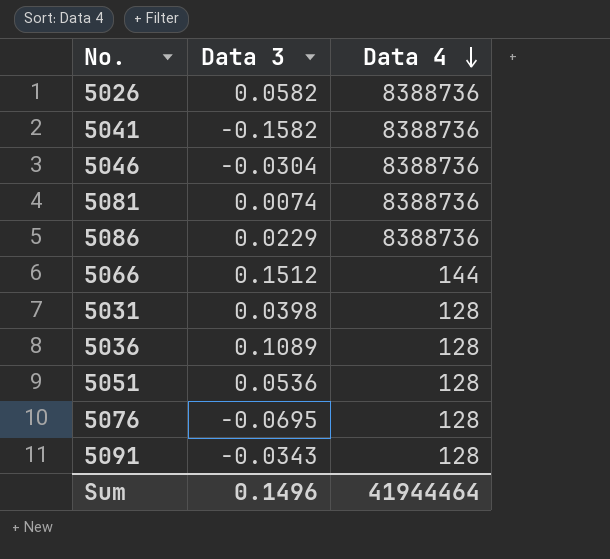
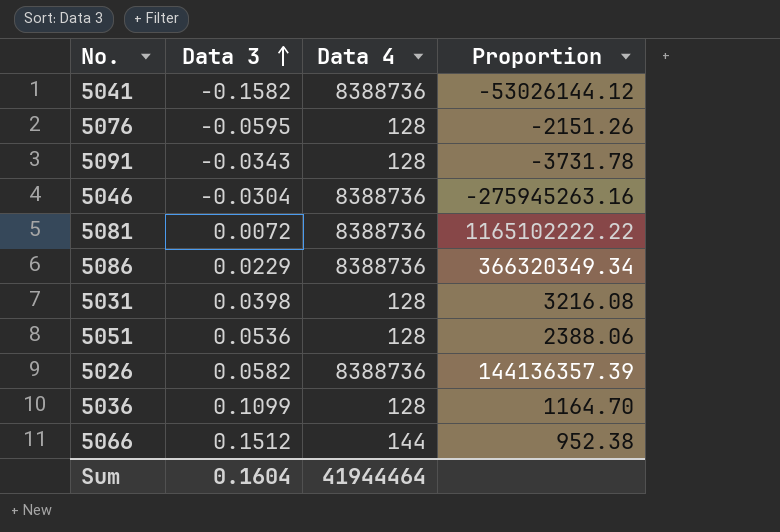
row order: Data 4 descending -> Data 3 ascending
column Proportion | formula: none -> [Data 4] / [Data 3]
5076 | Data 3: -0.0695 -> -0.0595
5081 | Data 3: 0.0074 -> 0.0072
5036 | Data 3: 0.1089 -> 0.1099
Sum | Data 3: 0.1496 -> 0.1604

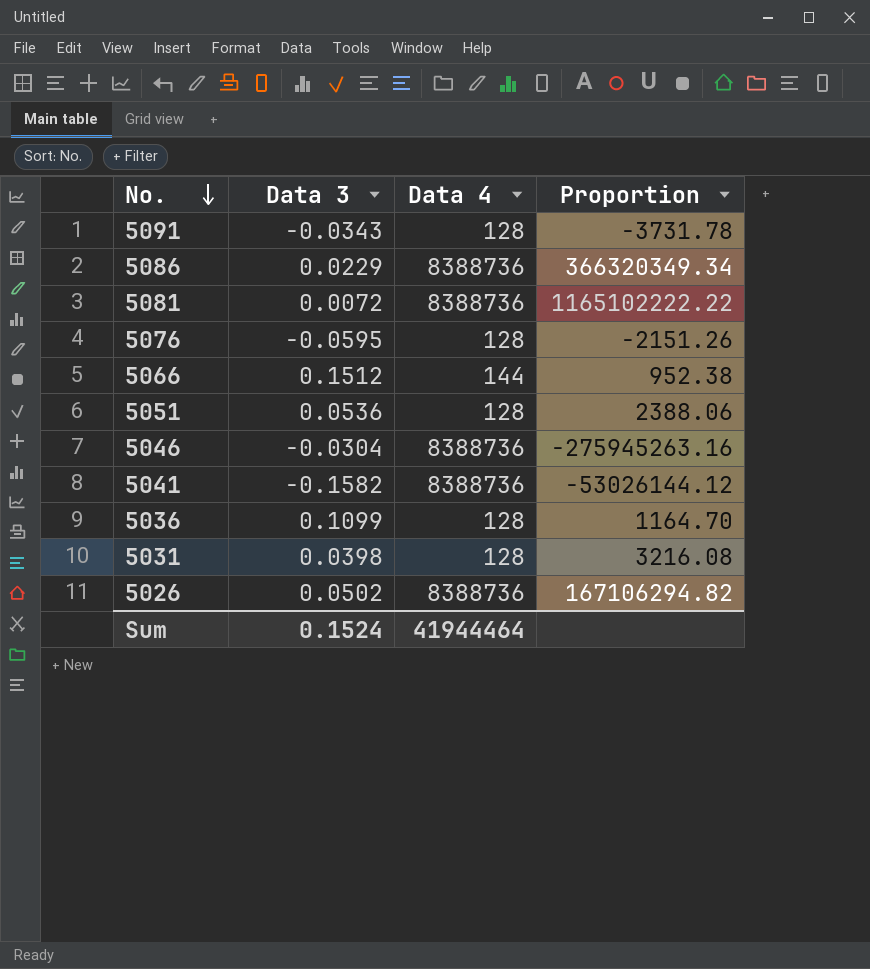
row order: Data 3 ascending -> No. descending
5026 | Data 3: 0.0582 -> 0.0502
5026 | Proportion: 144136357.39 -> 167106294.82
Sum | Data 3: 0.1604 -> 0.1524

